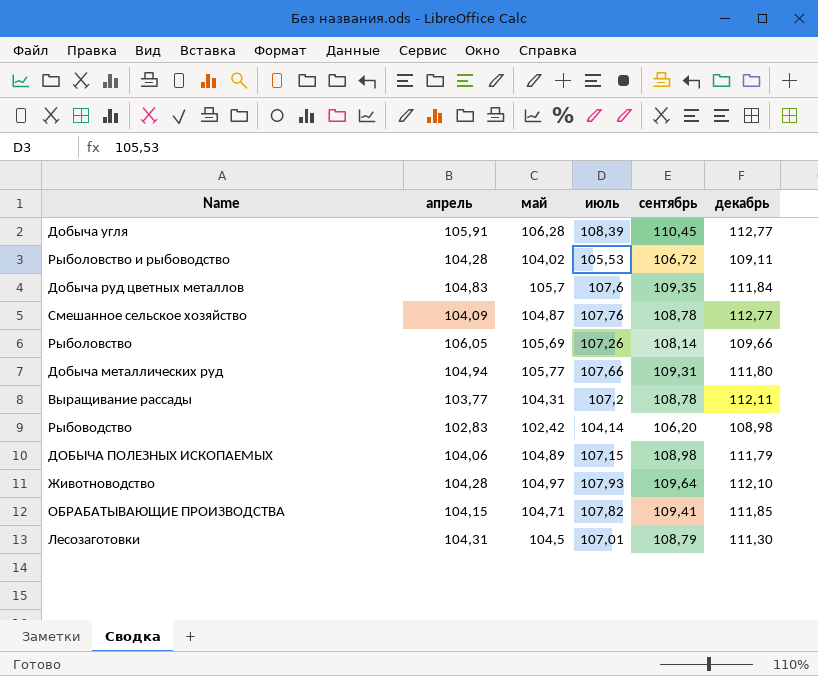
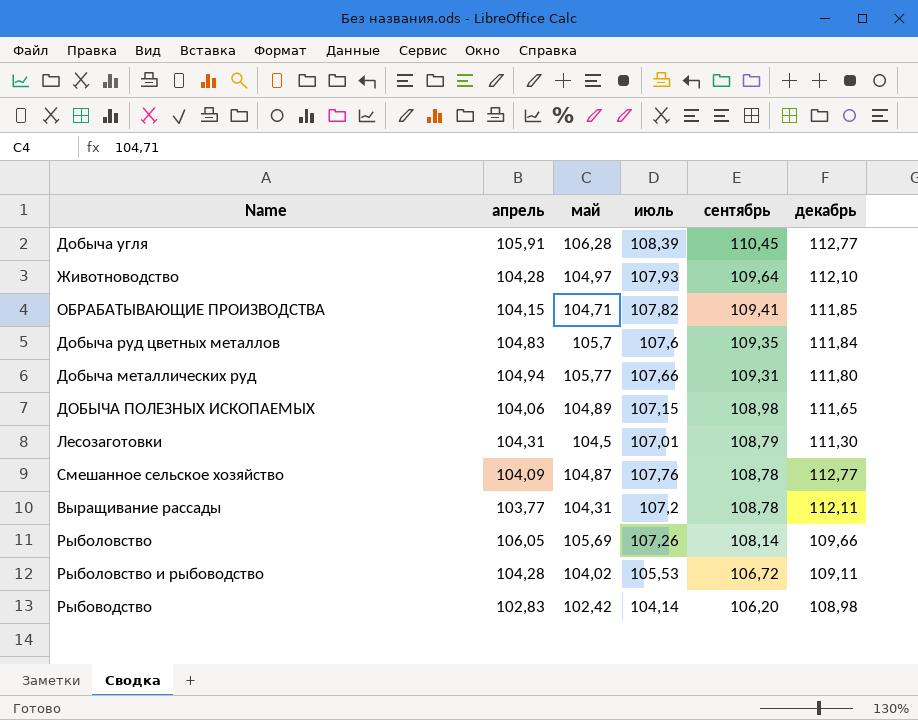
row order: none -> сентябрь descending
ДОБЫЧА ПОЛЕЗНЫХ ИСКОПАЕМЫХ | декабрь: 111,79 -> 111,65

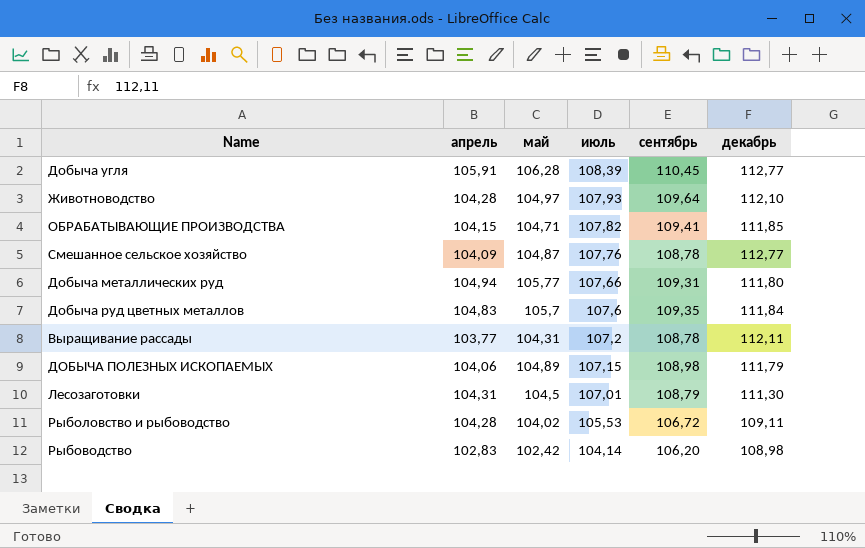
row order: сентябрь descending -> июль descending
row Рыболовство: 106,05 | 105,69 | 107,26 | 108,14 | 109,66 -> none
ДОБЫЧА ПОЛЕЗНЫХ ИСКОПАЕМЫХ | декабрь: 111,65 -> 111,79

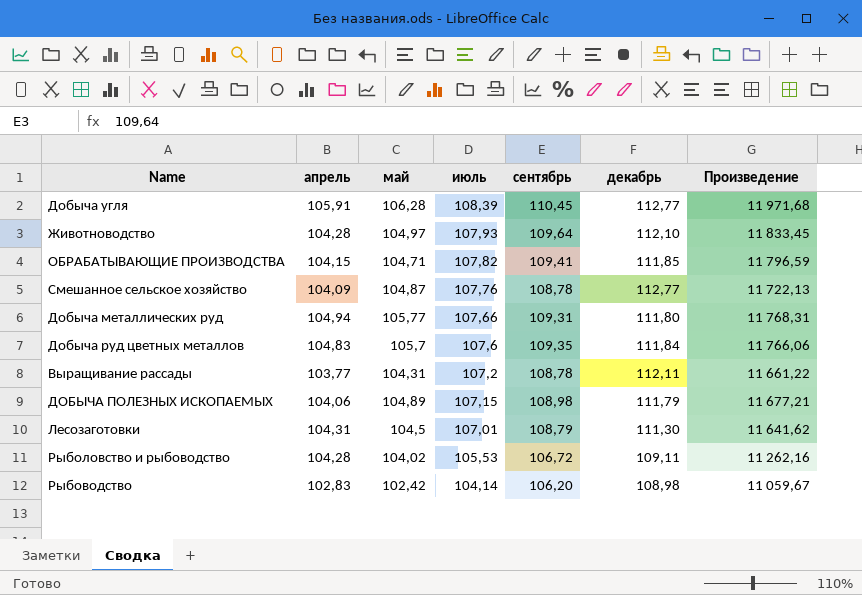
column Произведение | formula: none -> [июль] * [сентябрь]

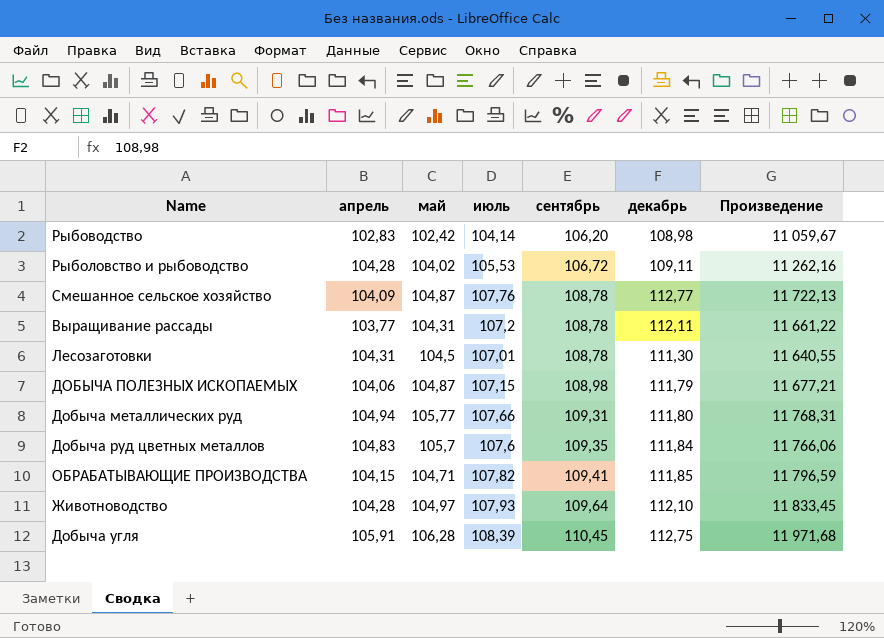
row order: июль descending -> сентябрь ascending
Лесозаготовки | сентябрь: 108,79 -> 108,78
Лесозаготовки | Произведение: 11 641,62 -> 11 640,55
ДОБЫЧА ПОЛЕЗНЫХ ИСКОПАЕМЫХ | май: 104,89 -> 104,87
Добыча угля | декабрь: 112,77 -> 112,75

